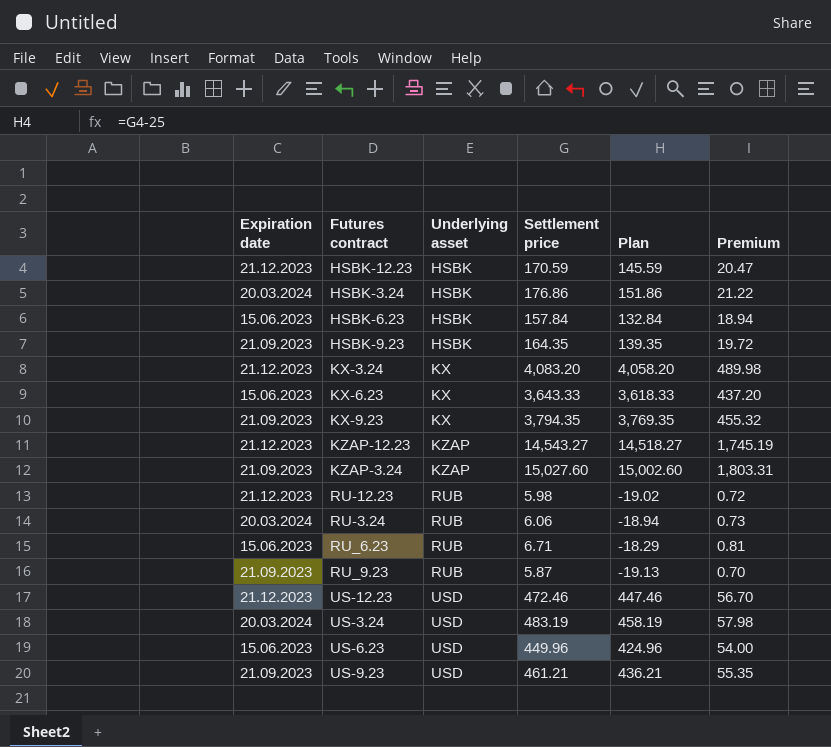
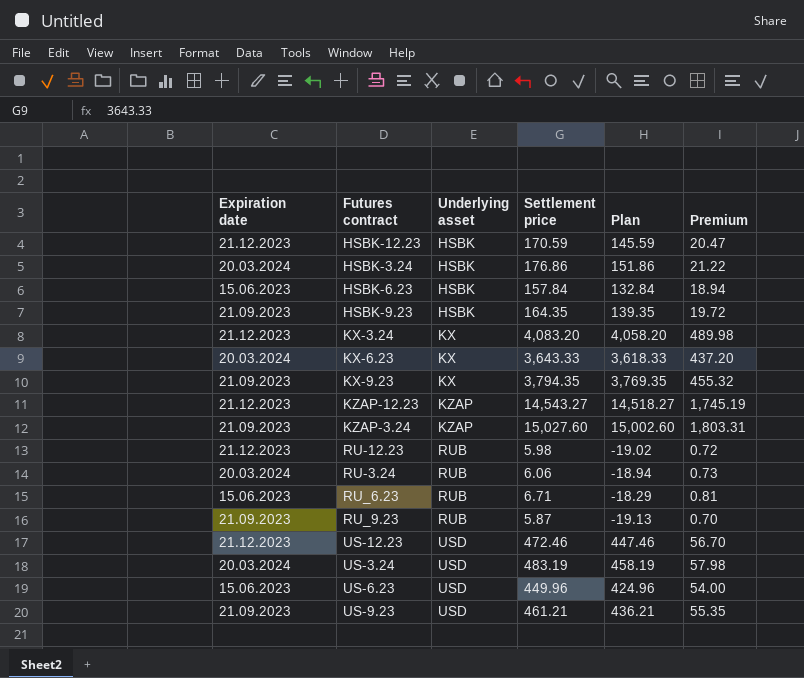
KX-6.23 | Expiration date: 15.06.2023 -> 20.03.2024

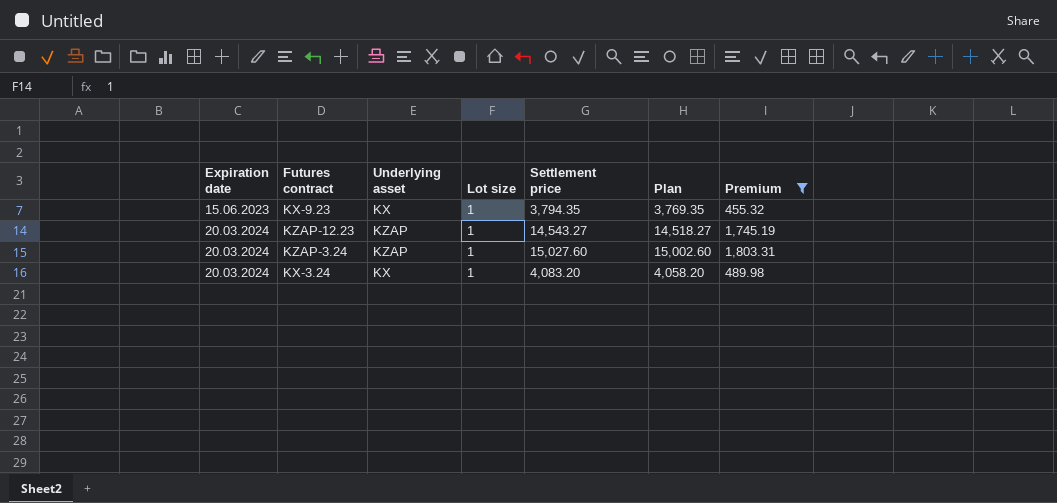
filter: none -> Premium >= 455.32
row order: Underlying asset ascending -> Expiration date ascending
column Lot size | position: none -> 4
KX-9.23 | Expiration date: 21.09.2023 -> 15.06.2023
KZAP-12.23 | Expiration date: 21.12.2023 -> 20.03.2024
KZAP-3.24 | Expiration date: 21.09.2023 -> 20.03.2024
KX-3.24 | Expiration date: 21.12.2023 -> 20.03.2024

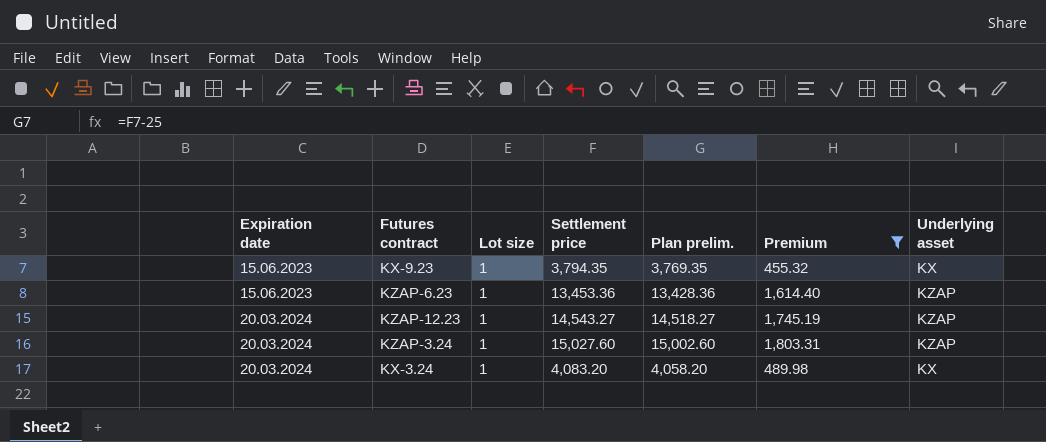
column name: Plan -> Plan prelim.
column Underlying asset | position: 3 -> 7
row KZAP-6.23: none -> 15.06.2023 | 1 | 13,453.36 | 13,428.36 | 1,614.40 | KZAP

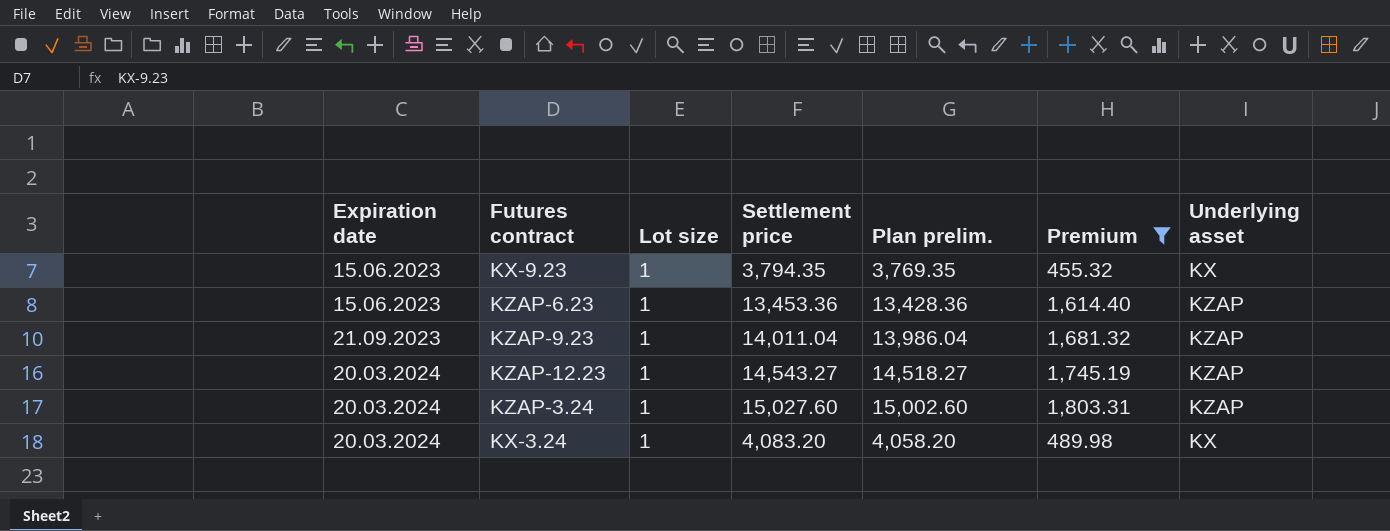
row KZAP-9.23: none -> 21.09.2023 | 1 | 14,011.04 | 13,986.04 | 1,681.32 | KZAP

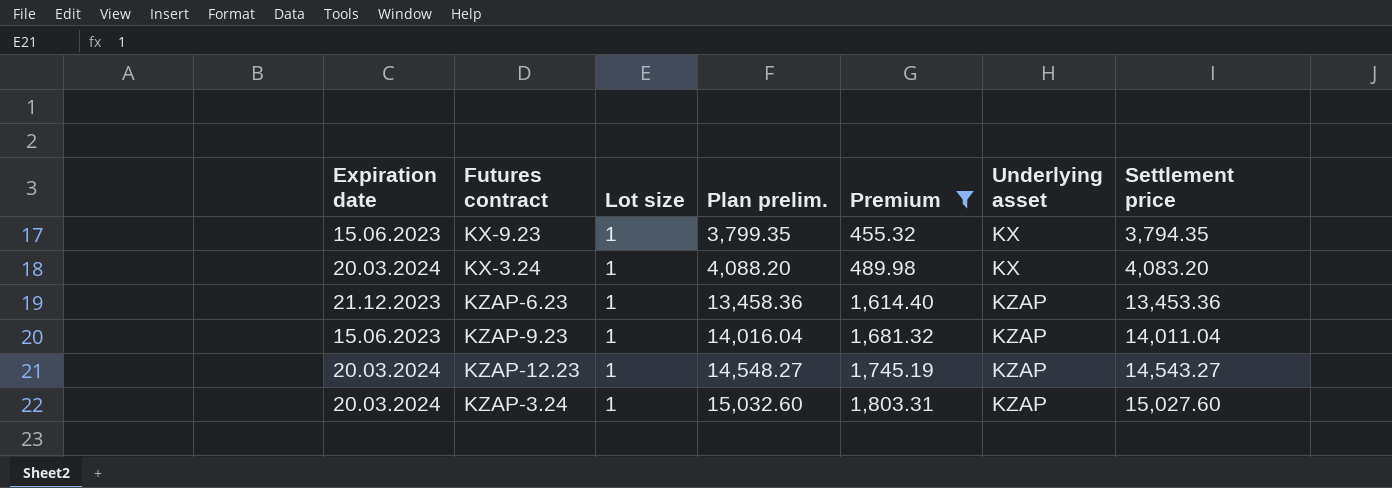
row order: Expiration date ascending -> Plan prelim. ascending
column Plan prelim. | formula: [Settlement price] - 25 -> [Settlement price] + 5
column Settlement price | position: 4 -> 7
KZAP-6.23 | Expiration date: 15.06.2023 -> 21.12.2023
KZAP-9.23 | Expiration date: 21.09.2023 -> 15.06.2023

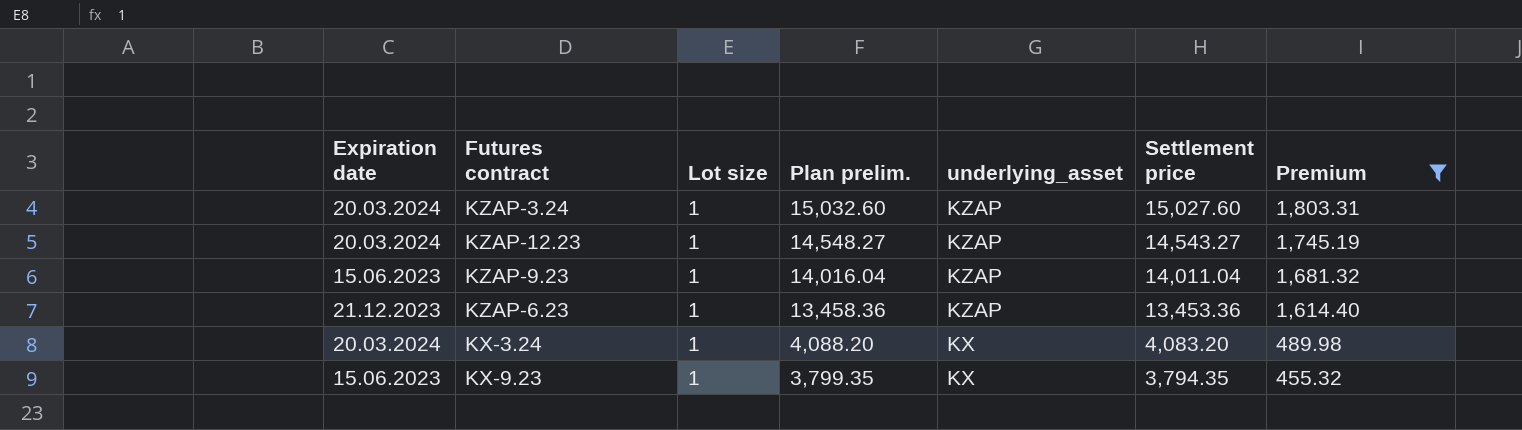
row order: Plan prelim. ascending -> Plan prelim. descending
column name: Underlying asset -> underlying_asset
column Premium | position: 5 -> 7

